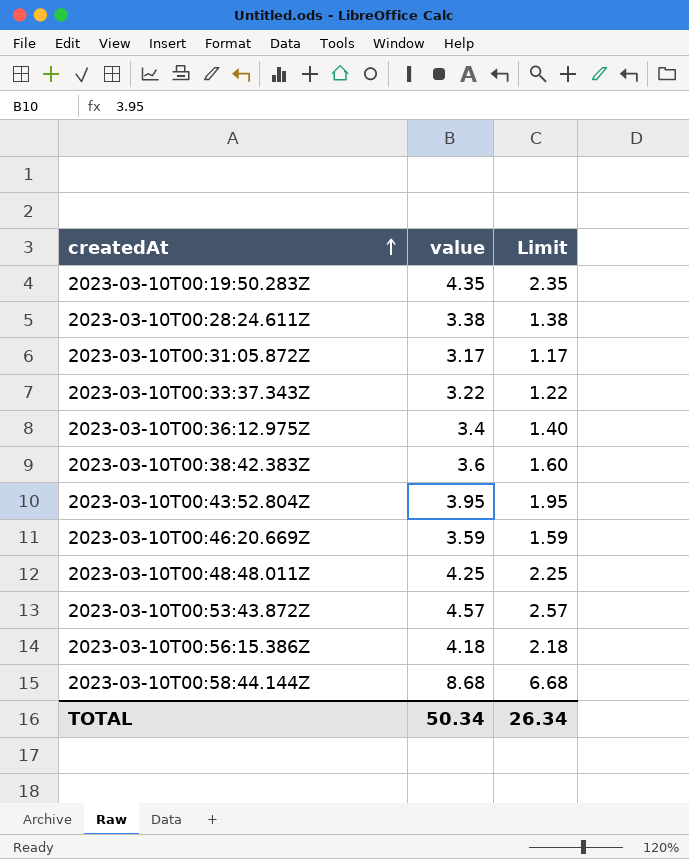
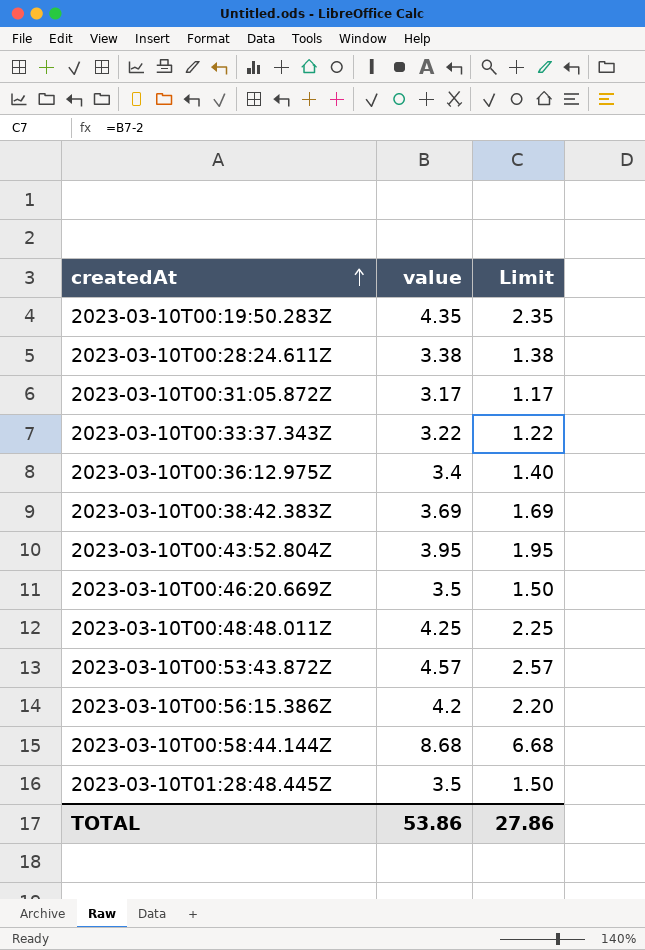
2023-03-10T00:38:42.383Z | value: 3.6 -> 3.69
2023-03-10T00:38:42.383Z | Limit: 1.60 -> 1.69
2023-03-10T00:46:20.669Z | value: 3.59 -> 3.5
2023-03-10T00:46:20.669Z | Limit: 1.59 -> 1.50
2023-03-10T00:56:15.386Z | value: 4.18 -> 4.2
2023-03-10T00:56:15.386Z | Limit: 2.18 -> 2.20
row 2023-03-10T01:28:48.445Z: none -> 3.5 | 1.50
TOTAL | value: 50.34 -> 53.86
TOTAL | Limit: 26.34 -> 27.86

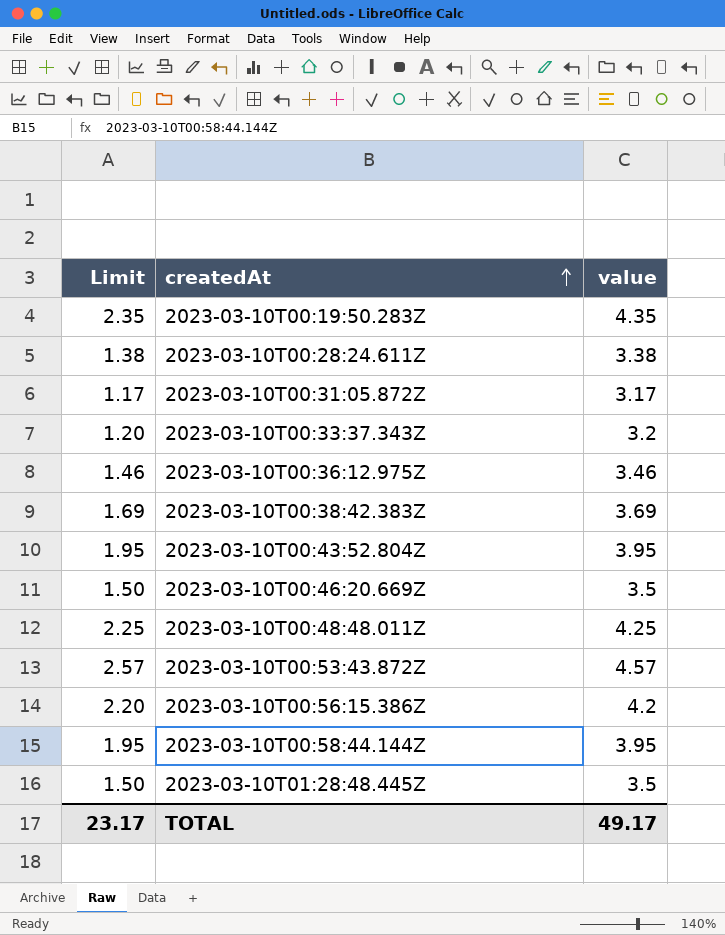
column Limit | position: 3 -> 1
2023-03-10T00:33:37.343Z | Limit: 1.22 -> 1.20
2023-03-10T00:33:37.343Z | value: 3.22 -> 3.2
2023-03-10T00:36:12.975Z | Limit: 1.40 -> 1.46
2023-03-10T00:36:12.975Z | value: 3.4 -> 3.46
2023-03-10T00:58:44.144Z | Limit: 6.68 -> 1.95
2023-03-10T00:58:44.144Z | value: 8.68 -> 3.95
TOTAL | Limit: 27.86 -> 23.17
TOTAL | value: 53.86 -> 49.17

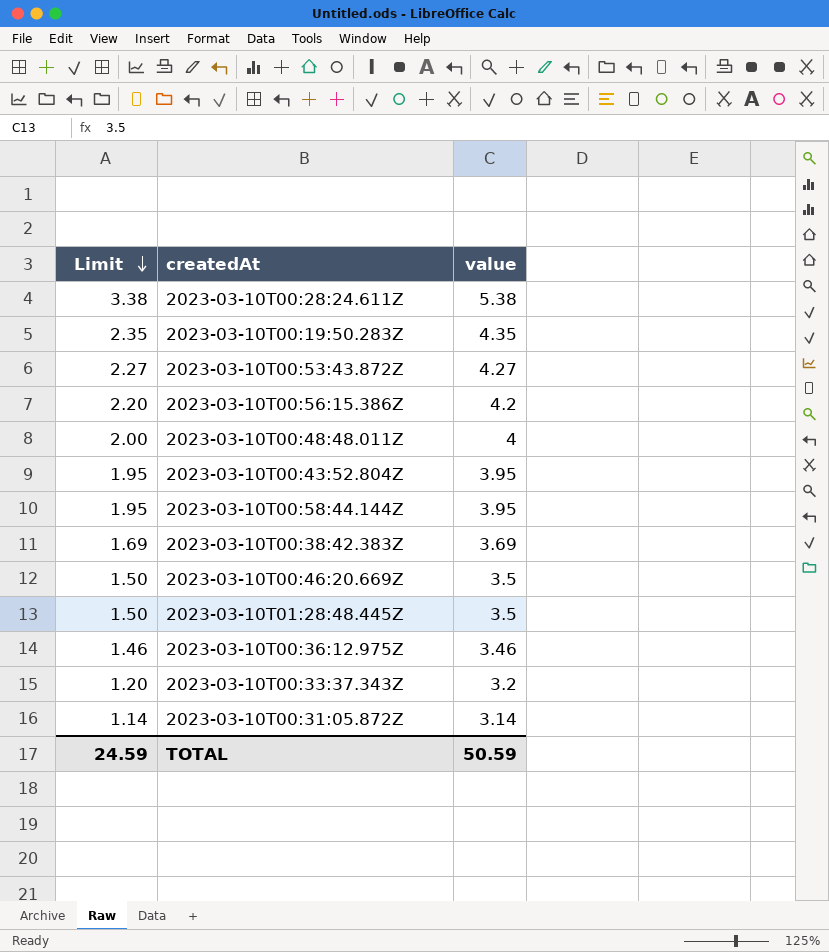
row order: createdAt ascending -> Limit descending
2023-03-10T00:28:24.611Z | Limit: 1.38 -> 3.38
2023-03-10T00:28:24.611Z | value: 3.38 -> 5.38
2023-03-10T00:53:43.872Z | Limit: 2.57 -> 2.27
2023-03-10T00:53:43.872Z | value: 4.57 -> 4.27
2023-03-10T00:48:48.011Z | Limit: 2.25 -> 2.00
2023-03-10T00:48:48.011Z | value: 4.25 -> 4
2023-03-10T00:31:05.872Z | Limit: 1.17 -> 1.14
2023-03-10T00:31:05.872Z | value: 3.17 -> 3.14
TOTAL | Limit: 23.17 -> 24.59
TOTAL | value: 49.17 -> 50.59

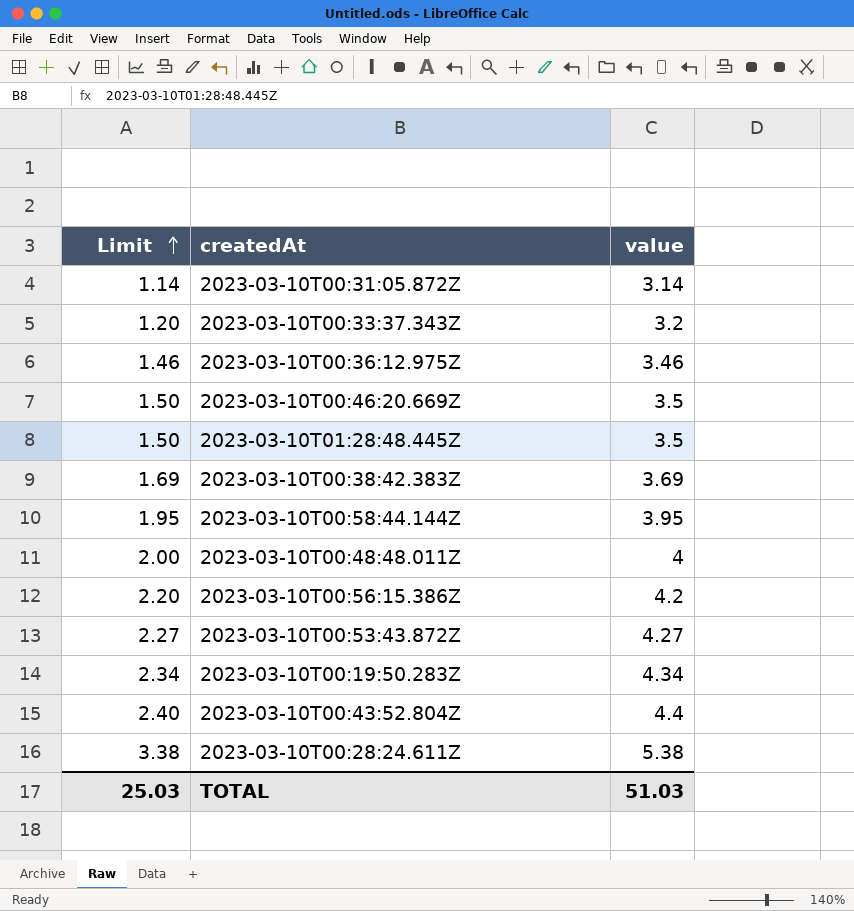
row order: Limit descending -> Limit ascending
2023-03-10T00:19:50.283Z | Limit: 2.35 -> 2.34
2023-03-10T00:19:50.283Z | value: 4.35 -> 4.34
2023-03-10T00:43:52.804Z | Limit: 1.95 -> 2.40
2023-03-10T00:43:52.804Z | value: 3.95 -> 4.4
TOTAL | Limit: 24.59 -> 25.03
TOTAL | value: 50.59 -> 51.03

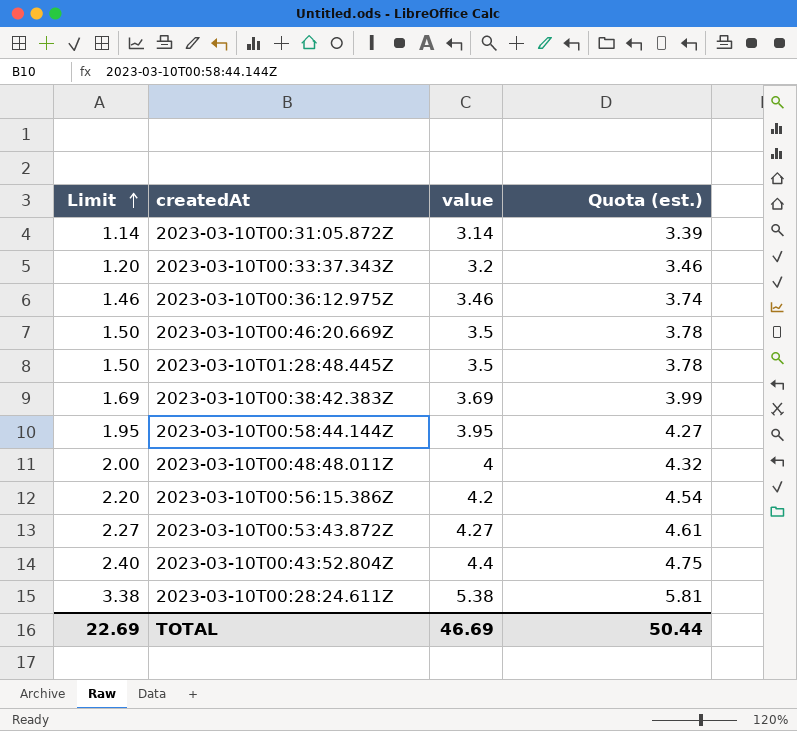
column Quota (est.) | formula: none -> [value] * 1.08
row 2023-03-10T00:19:50.283Z: 2.34 | 4.34 -> none
TOTAL | Limit: 25.03 -> 22.69
TOTAL | value: 51.03 -> 46.69

